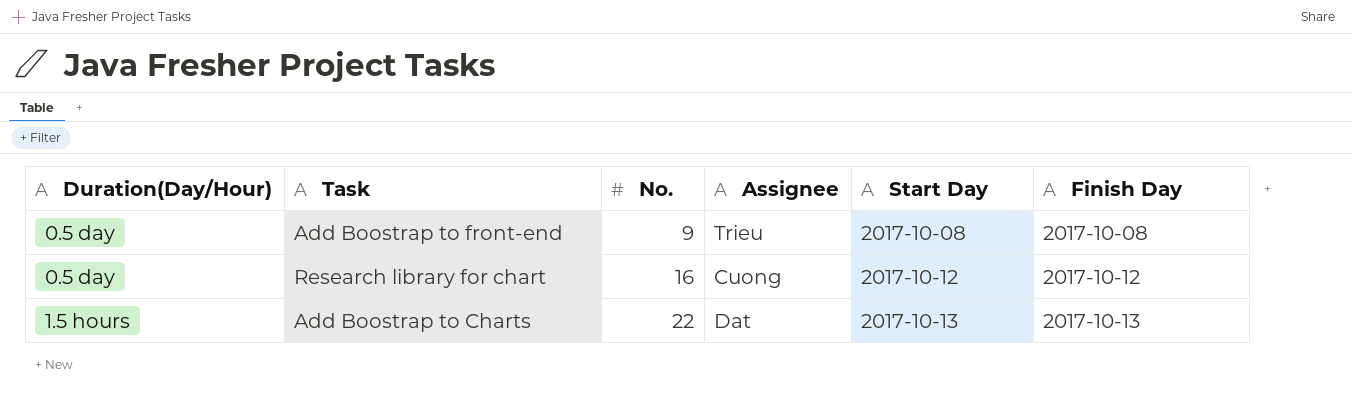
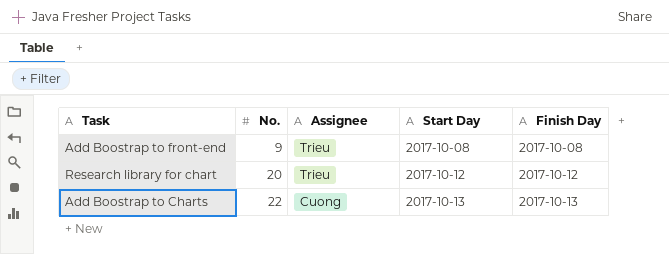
column Duration(Day/Hour) | position: 1 -> none
Research library for chart | No.: 16 -> 20
Research library for chart | Assignee: Cuong -> Trieu
Add Boostrap to Charts | Assignee: Dat -> Cuong

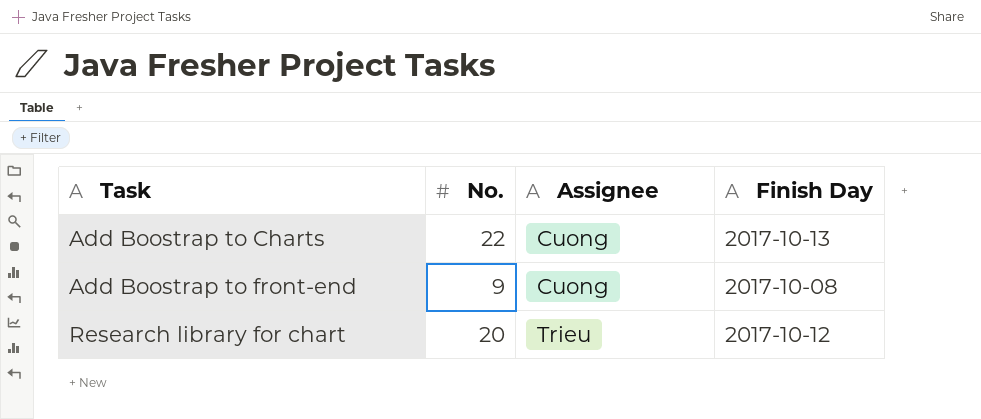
row order: No. ascending -> Task ascending
column Start Day | position: 4 -> none
Add Boostrap to front-end | Assignee: Trieu -> Cuong

